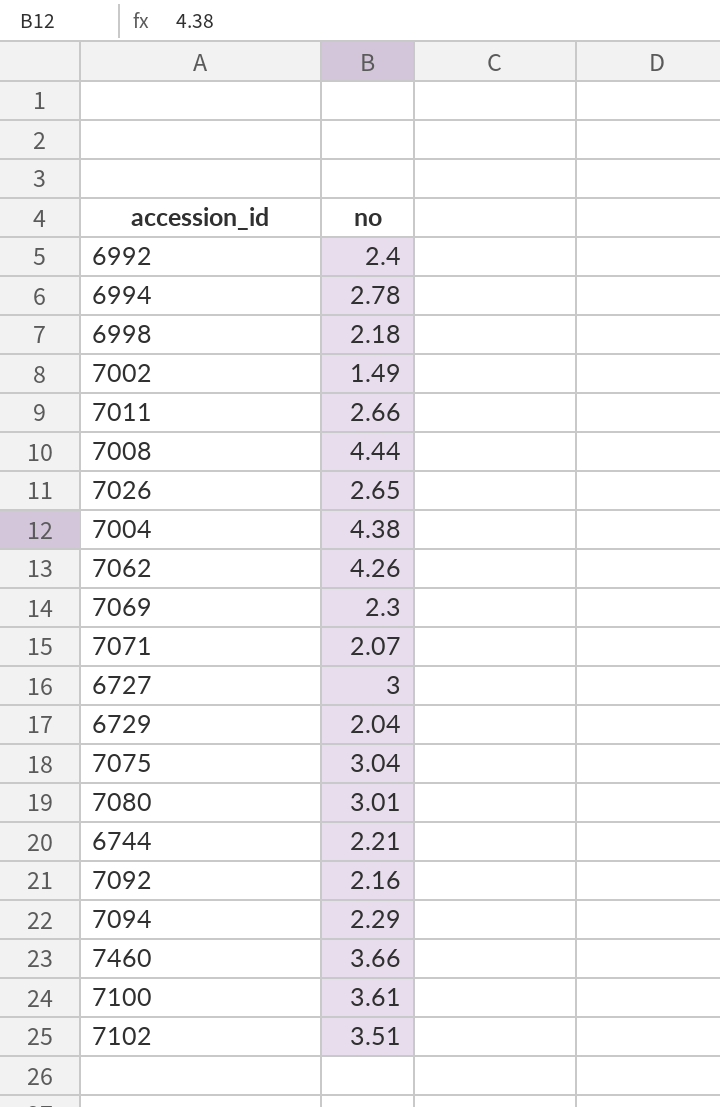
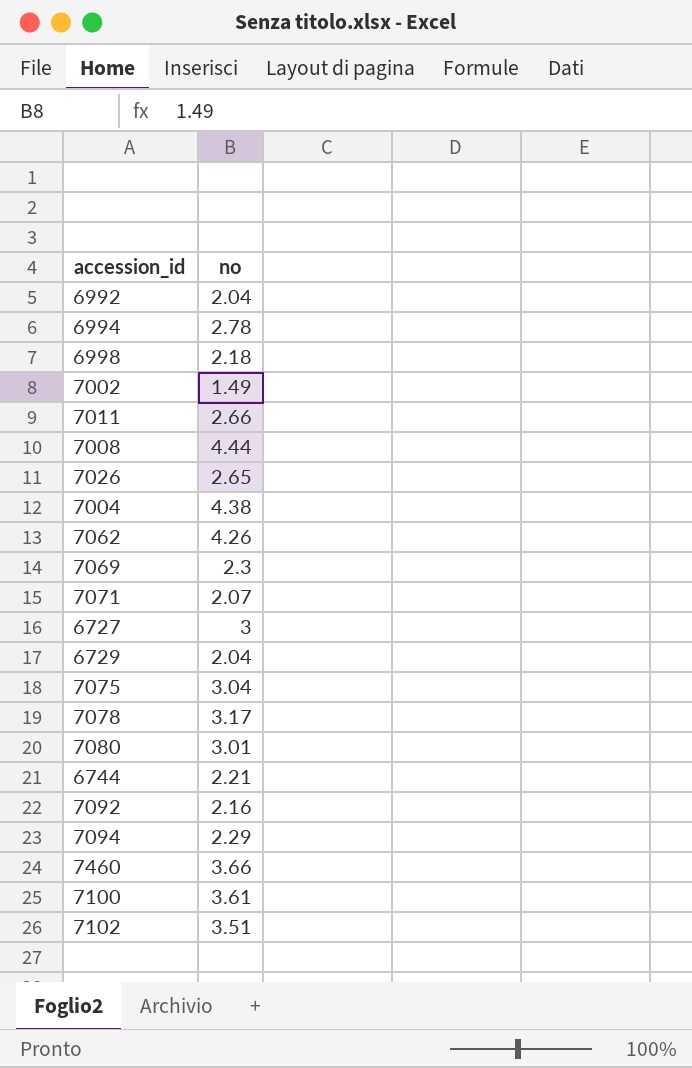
6992 | no: 2.4 -> 2.04
row 7078: none -> 3.17

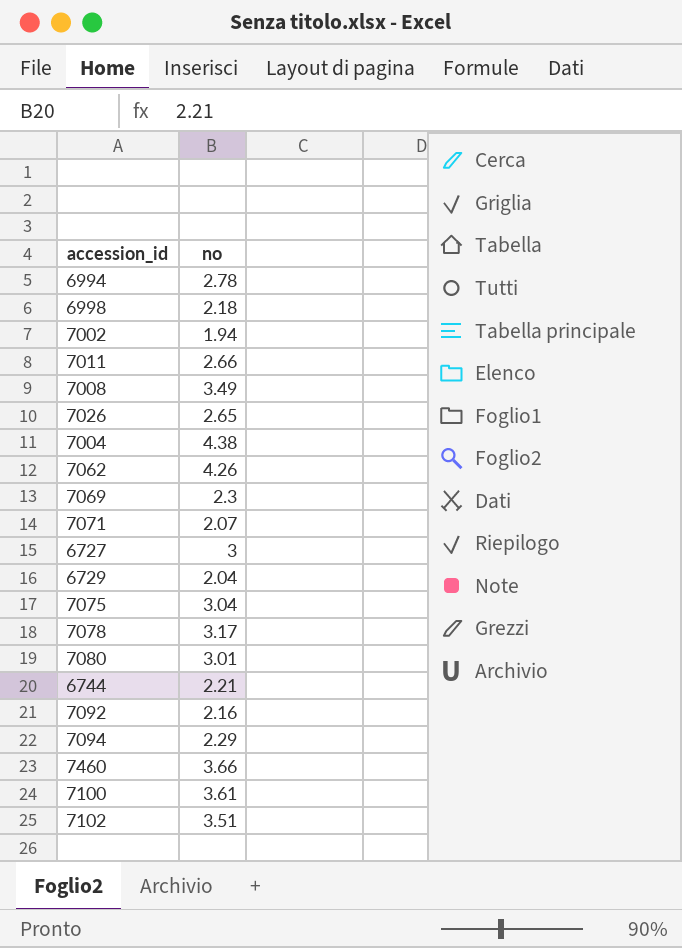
row 6992: 2.04 -> none
7002 | no: 1.49 -> 1.94
7008 | no: 4.44 -> 3.49

